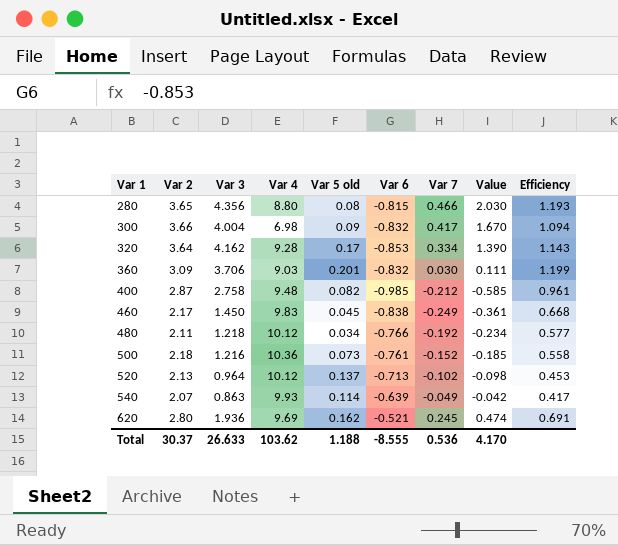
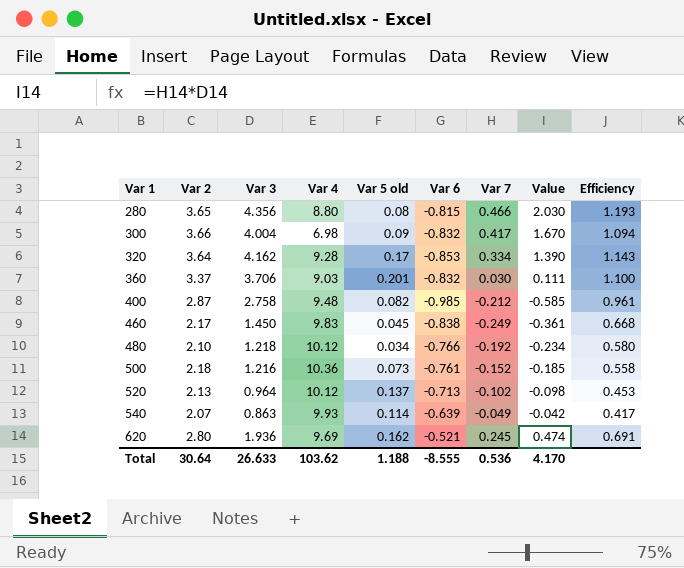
360 | Var 2: 3.09 -> 3.37
360 | Efficiency: 1.199 -> 1.100
480 | Var 2: 2.11 -> 2.10
480 | Efficiency: 0.577 -> 0.580
Total | Var 2: 30.37 -> 30.64

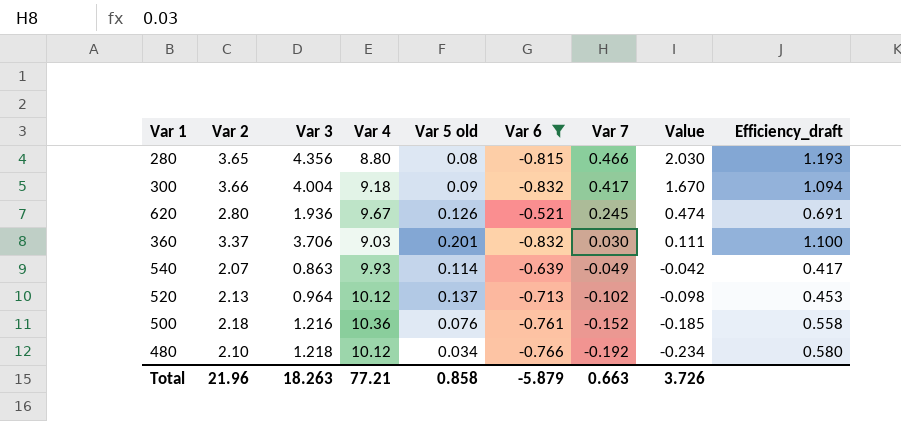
filter: none -> Var 6 >= -0.832
row order: Var 1 ascending -> Var 7 descending
column name: Efficiency -> Efficiency_draft
300 | Var 4: 6.98 -> 9.18
620 | Var 4: 9.69 -> 9.67
620 | Var 5 old: 0.162 -> 0.126
500 | Var 5 old: 0.073 -> 0.076
Total | Var 2: 30.64 -> 21.96
Total | Var 3: 26.633 -> 18.263
Total | Var 4: 103.62 -> 77.21
Total | Var 5 old: 1.188 -> 0.858
Total | Var 6: -8.555 -> -5.879
Total | Var 7: 0.536 -> 0.663
Total | Value: 4.170 -> 3.726

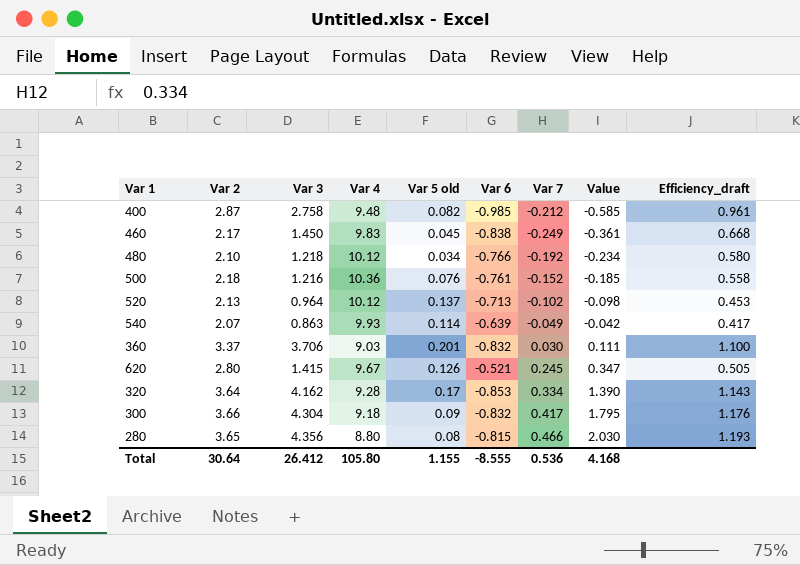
filter: Var 6 >= -0.832 -> none
row order: Var 7 descending -> Value ascending
620 | Var 3: 1.936 -> 1.415
620 | Value: 0.474 -> 0.347
620 | Efficiency_draft: 0.691 -> 0.505
300 | Var 3: 4.004 -> 4.304
300 | Value: 1.670 -> 1.795
300 | Efficiency_draft: 1.094 -> 1.176
Total | Var 2: 21.96 -> 30.64
Total | Var 3: 18.263 -> 26.412
Total | Var 4: 77.21 -> 105.80
Total | Var 5 old: 0.858 -> 1.155
Total | Var 6: -5.879 -> -8.555
Total | Var 7: 0.663 -> 0.536
Total | Value: 3.726 -> 4.168

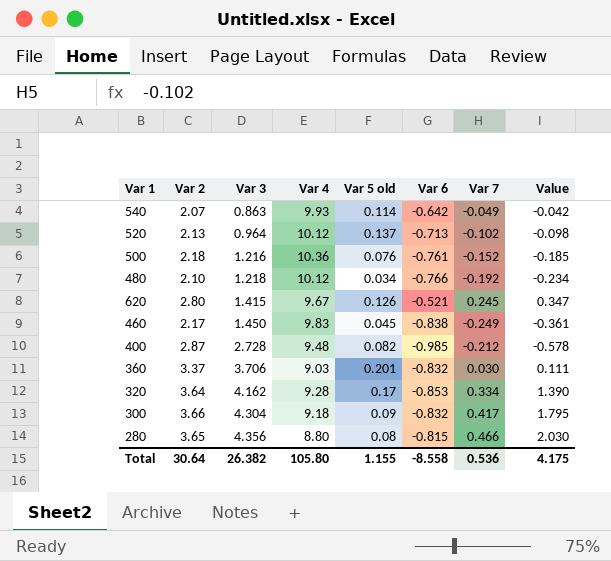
row order: Value ascending -> Var 3 ascending
column Efficiency_draft | formula: [Var 3] / [Var 2] -> none
540 | Var 6: -0.639 -> -0.642
400 | Var 3: 2.758 -> 2.728
400 | Value: -0.585 -> -0.578
Total | Var 3: 26.412 -> 26.382
Total | Var 6: -8.555 -> -8.558
Total | Value: 4.168 -> 4.175

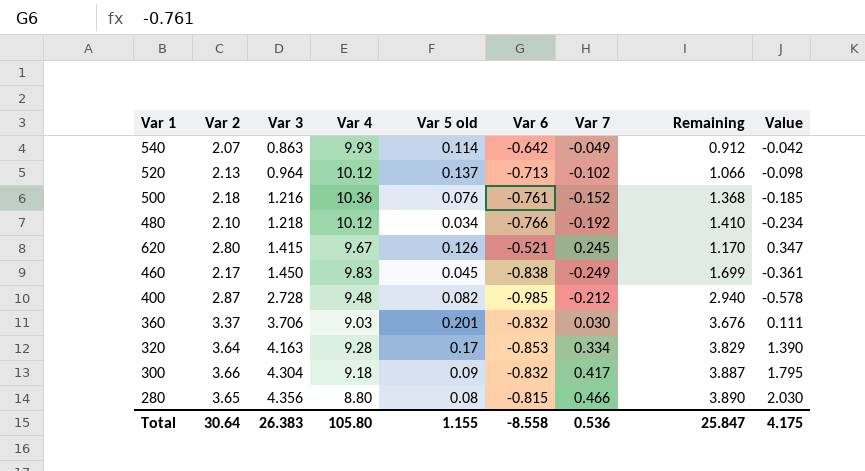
column Remaining | formula: none -> [Var 3] - [Var 7]
320 | Var 3: 4.162 -> 4.163
Total | Var 3: 26.382 -> 26.383

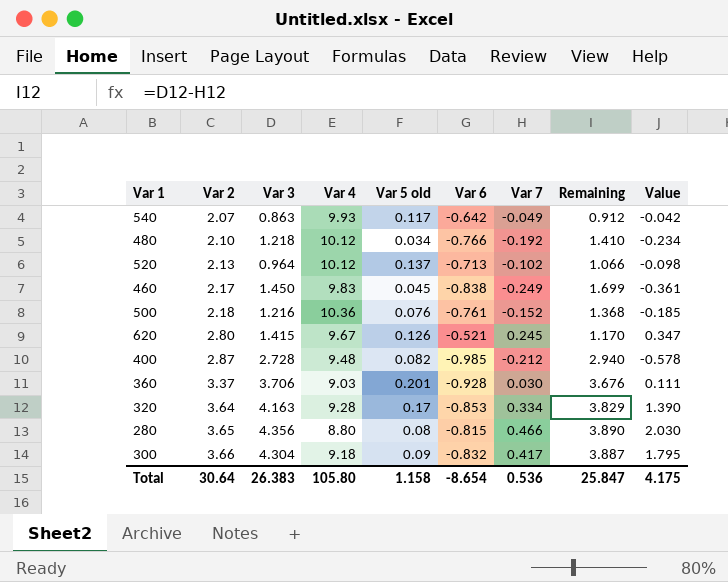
row order: Var 3 ascending -> Var 2 ascending
540 | Var 5 old: 0.114 -> 0.117
360 | Var 6: -0.832 -> -0.928
Total | Var 5 old: 1.155 -> 1.158
Total | Var 6: -8.558 -> -8.654

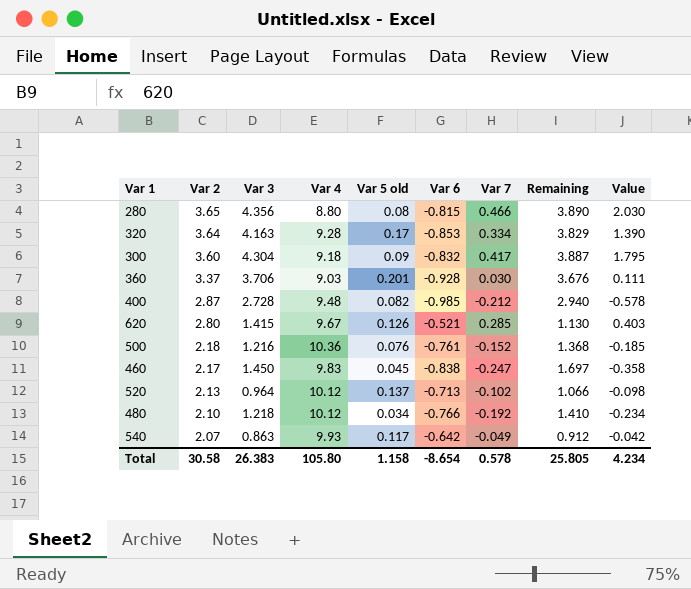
row order: Var 2 ascending -> Var 2 descending
300 | Var 2: 3.66 -> 3.60
620 | Var 7: 0.245 -> 0.285
620 | Remaining: 1.170 -> 1.130
620 | Value: 0.347 -> 0.403
460 | Var 7: -0.249 -> -0.247
460 | Remaining: 1.699 -> 1.697
460 | Value: -0.361 -> -0.358
Total | Var 2: 30.64 -> 30.58
Total | Var 7: 0.536 -> 0.578
Total | Remaining: 25.847 -> 25.805
Total | Value: 4.175 -> 4.234

